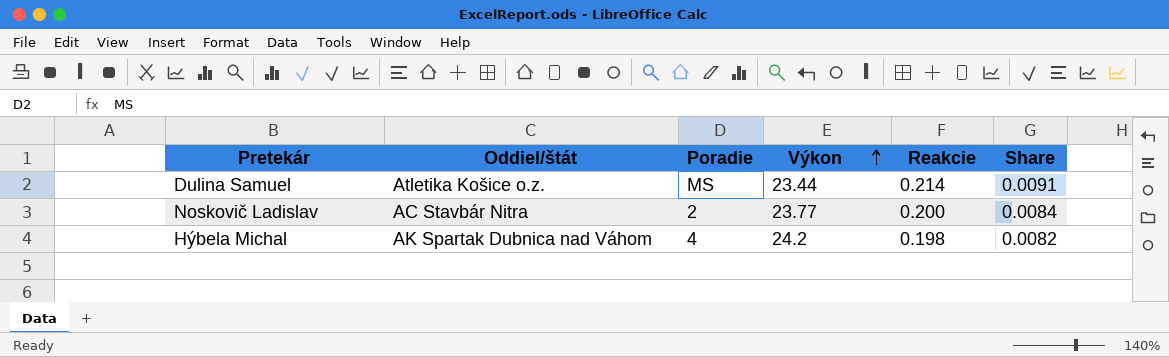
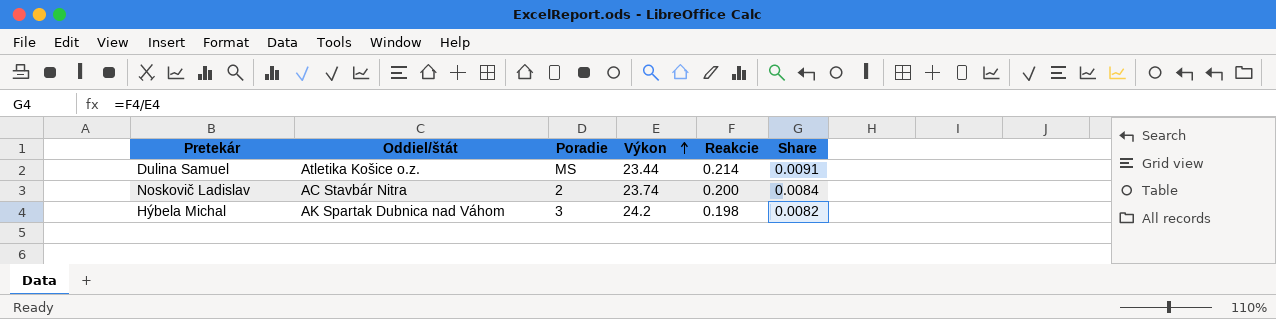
Noskovič Ladislav | Výkon: 23.77 -> 23.74
Hýbela Michal | Poradie: 4 -> 3

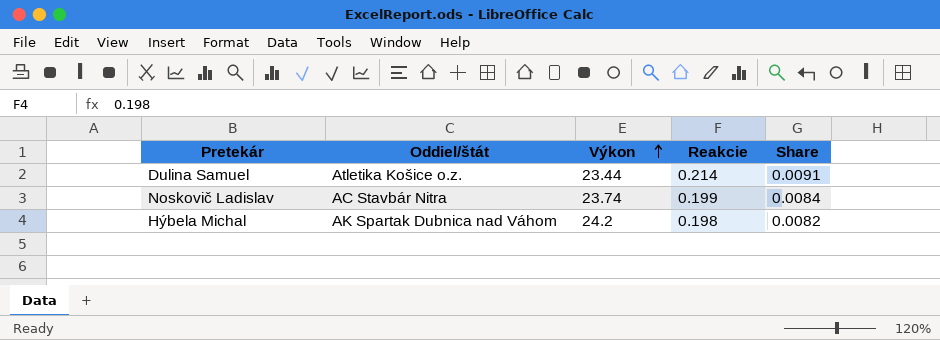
column Poradie | position: 3 -> none
Noskovič Ladislav | Reakcie: 0.200 -> 0.199

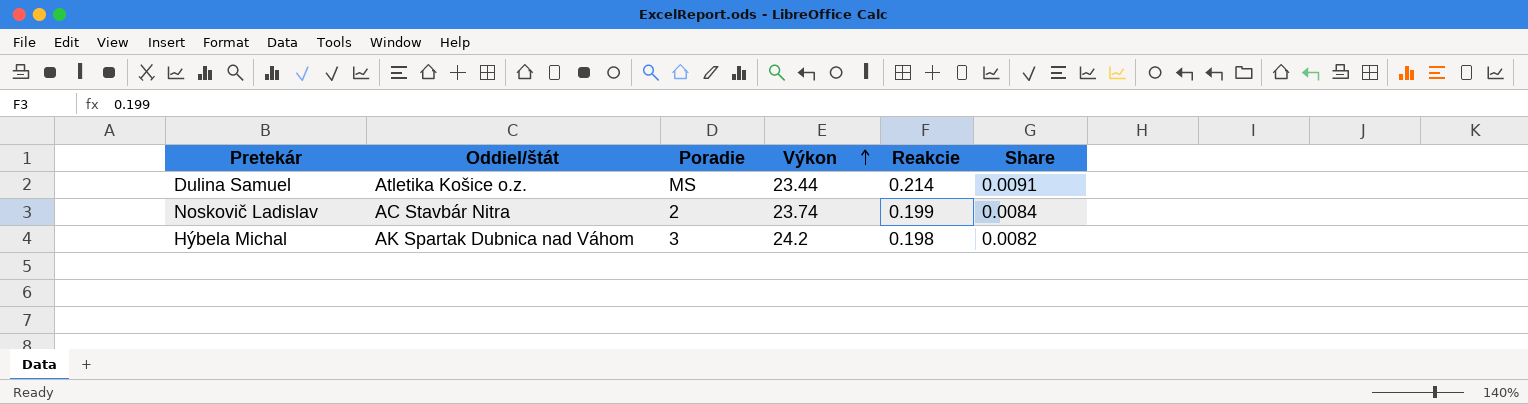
column Poradie | position: none -> 3

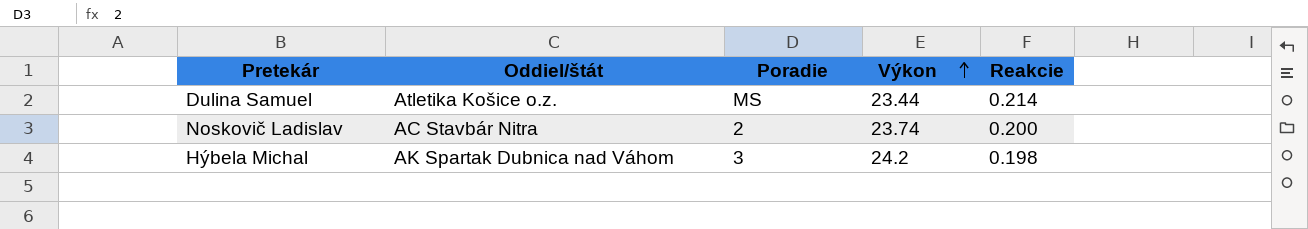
column Share | formula: [Reakcie] / [Výkon] -> none
Noskovič Ladislav | Reakcie: 0.199 -> 0.200

